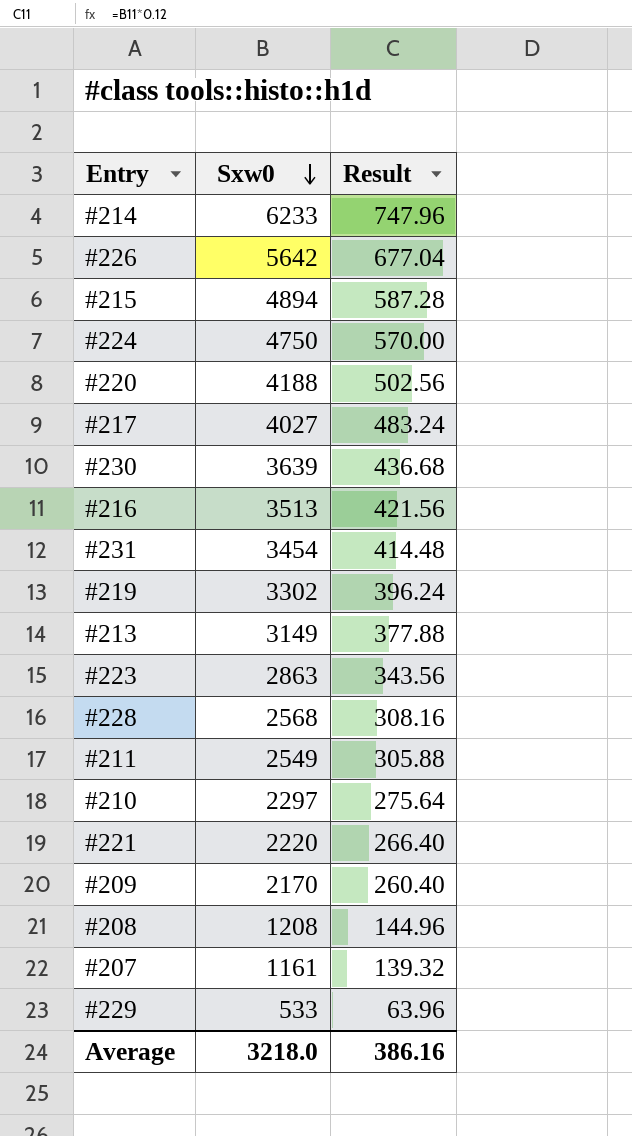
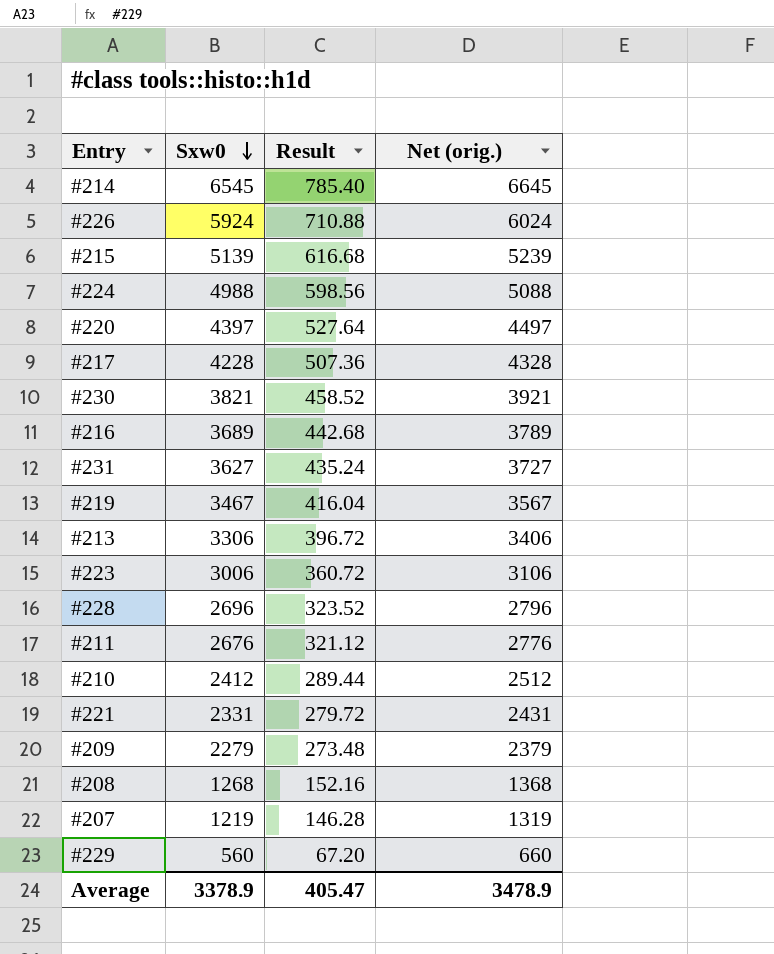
column Net (orig.) | formula: none -> [Sxw0] + 100
#214 | Sxw0: 6233 -> 6545
#214 | Result: 747.96 -> 785.40
#226 | Sxw0: 5642 -> 5924
#226 | Result: 677.04 -> 710.88
#215 | Sxw0: 4894 -> 5139
#215 | Result: 587.28 -> 616.68
#224 | Sxw0: 4750 -> 4988
#224 | Result: 570.00 -> 598.56
#220 | Sxw0: 4188 -> 4397
#220 | Result: 502.56 -> 527.64
#217 | Sxw0: 4027 -> 4228
#217 | Result: 483.24 -> 507.36
#230 | Sxw0: 3639 -> 3821
#230 | Result: 436.68 -> 458.52
#216 | Sxw0: 3513 -> 3689
#216 | Result: 421.56 -> 442.68
#231 | Sxw0: 3454 -> 3627
#231 | Result: 414.48 -> 435.24
#219 | Sxw0: 3302 -> 3467
#219 | Result: 396.24 -> 416.04
#213 | Sxw0: 3149 -> 3306
#213 | Result: 377.88 -> 396.72
#223 | Sxw0: 2863 -> 3006
#223 | Result: 343.56 -> 360.72
#228 | Sxw0: 2568 -> 2696
#228 | Result: 308.16 -> 323.52
#211 | Sxw0: 2549 -> 2676
#211 | Result: 305.88 -> 321.12
#210 | Sxw0: 2297 -> 2412
#210 | Result: 275.64 -> 289.44
#221 | Sxw0: 2220 -> 2331
#221 | Result: 266.40 -> 279.72
#209 | Sxw0: 2170 -> 2279
#209 | Result: 260.40 -> 273.48
#208 | Sxw0: 1208 -> 1268
#208 | Result: 144.96 -> 152.16
#207 | Sxw0: 1161 -> 1219
#207 | Result: 139.32 -> 146.28
#229 | Sxw0: 533 -> 560
#229 | Result: 63.96 -> 67.20
Average | Sxw0: 3218.0 -> 3378.9
Average | Result: 386.16 -> 405.47

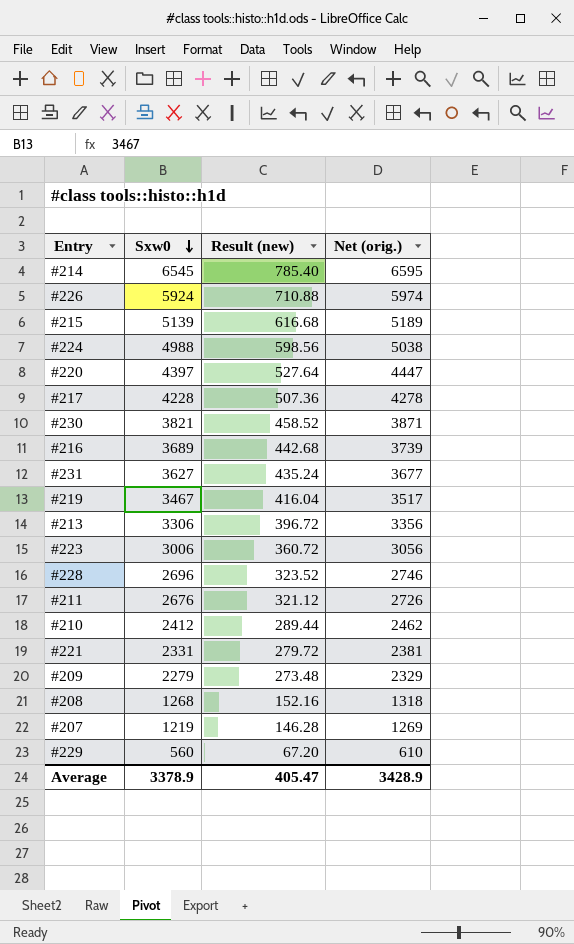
column name: Result -> Result (new)
column Net (orig.) | formula: [Sxw0] + 100 -> [Sxw0] + 50
Average | Net (orig.): 3478.9 -> 3428.9

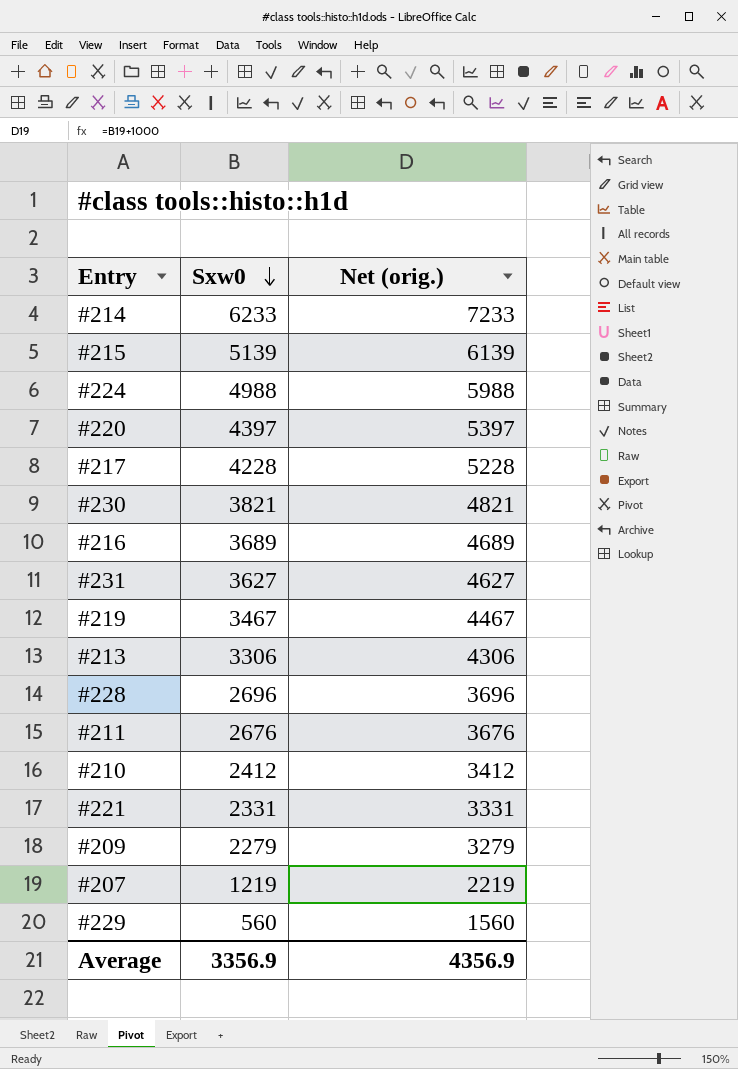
column Result (new) | formula: [Sxw0] * 0.12 -> none
column Net (orig.) | formula: [Sxw0] + 50 -> [Sxw0] + 1000
row #226: 5924 | 710.88 | 5974 -> none
row #223: 3006 | 360.72 | 3056 -> none
row #208: 1268 | 152.16 | 1318 -> none
#214 | Sxw0: 6545 -> 6233
Average | Sxw0: 3378.9 -> 3356.9
Average | Net (orig.): 3428.9 -> 4356.9

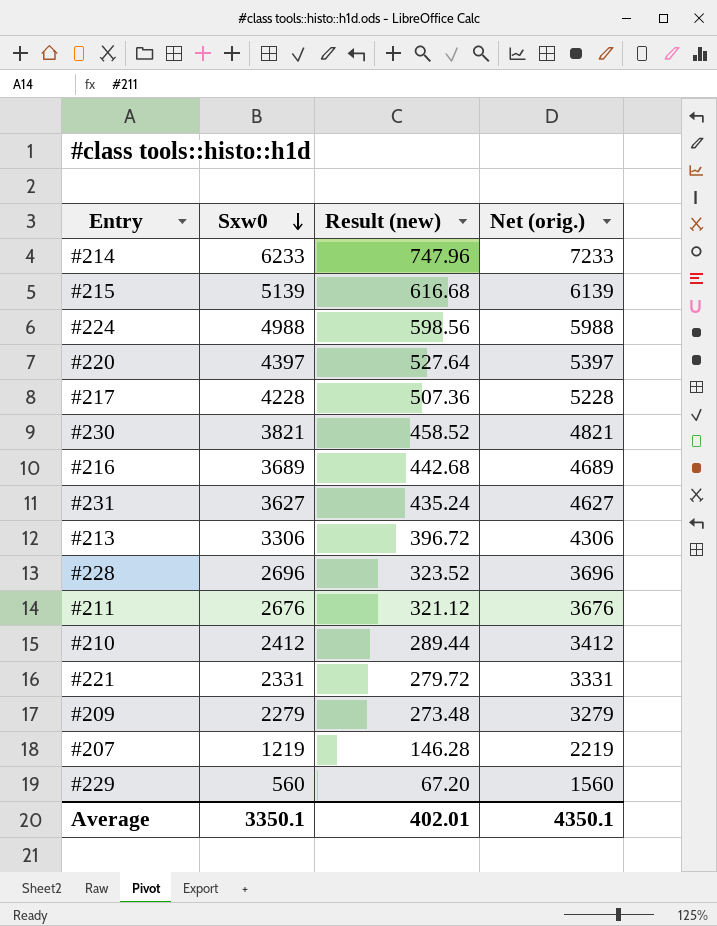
column Result (new) | formula: none -> [Sxw0] * 0.12
row #219: 3467 | 4467 -> none
Average | Sxw0: 3356.9 -> 3350.1
Average | Net (orig.): 4356.9 -> 4350.1

